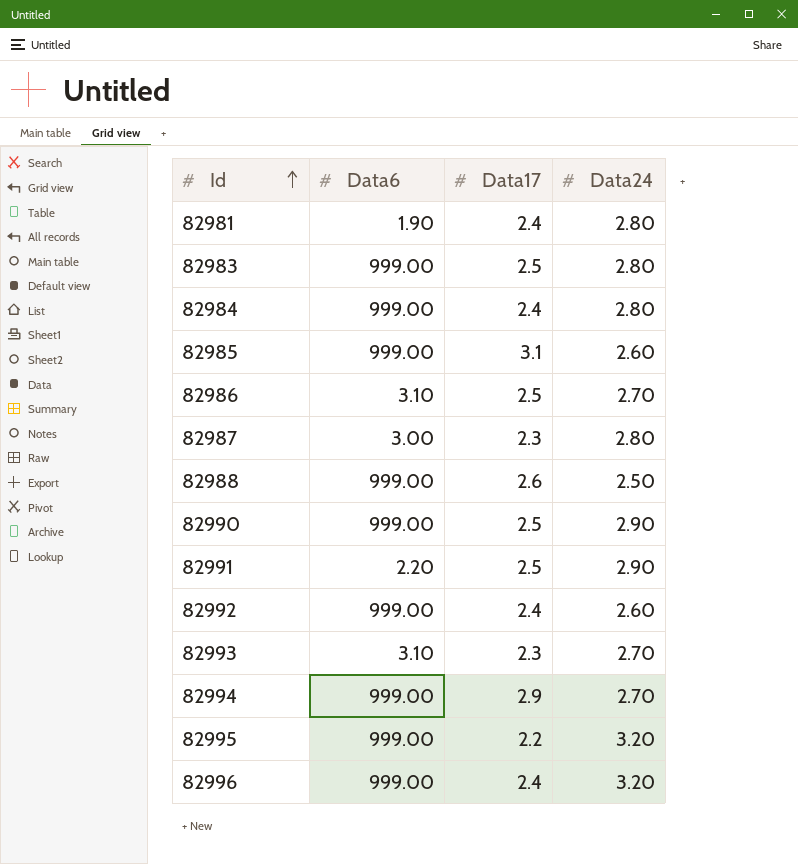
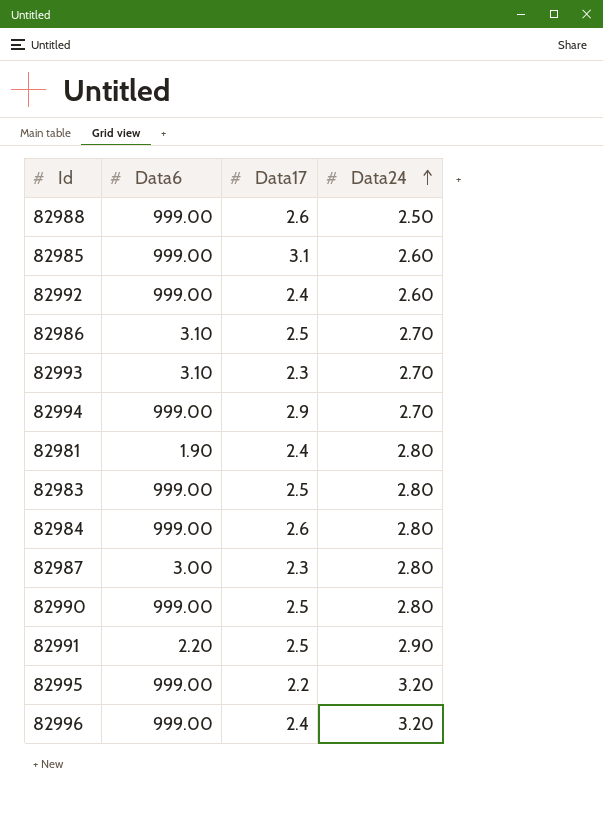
row order: Id ascending -> Data24 ascending
82984 | Data17: 2.4 -> 2.6
82990 | Data24: 2.90 -> 2.80

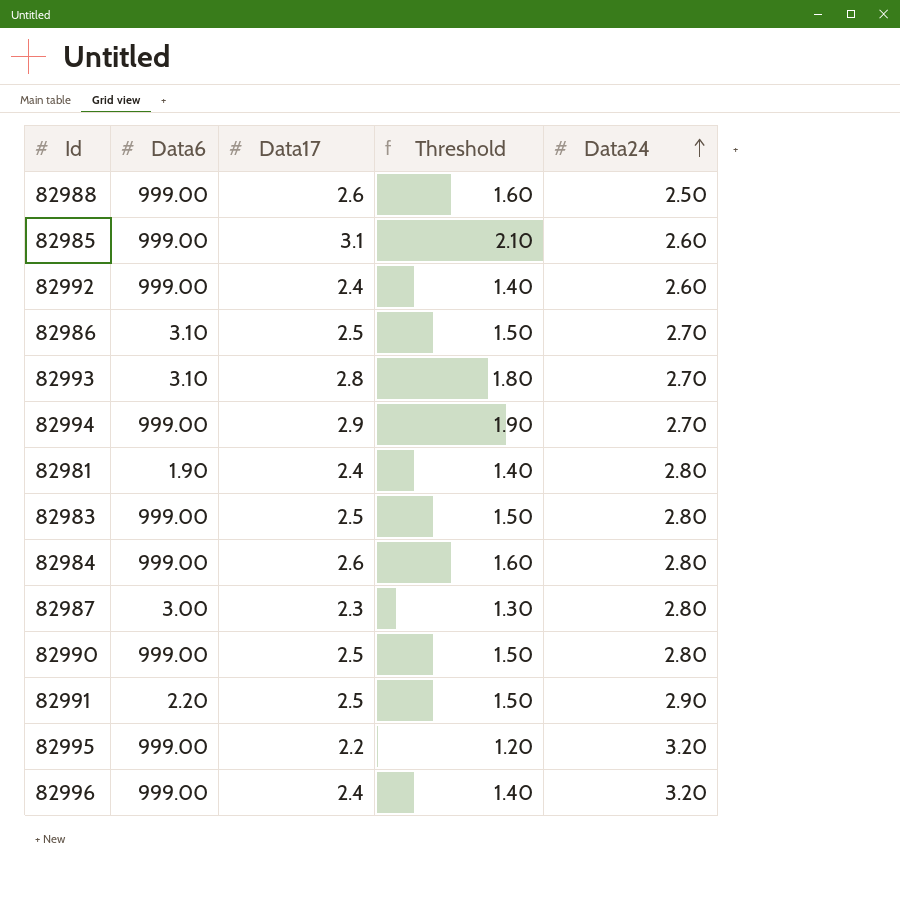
column Threshold | formula: none -> [Data17] - 1
82993 | Data17: 2.3 -> 2.8

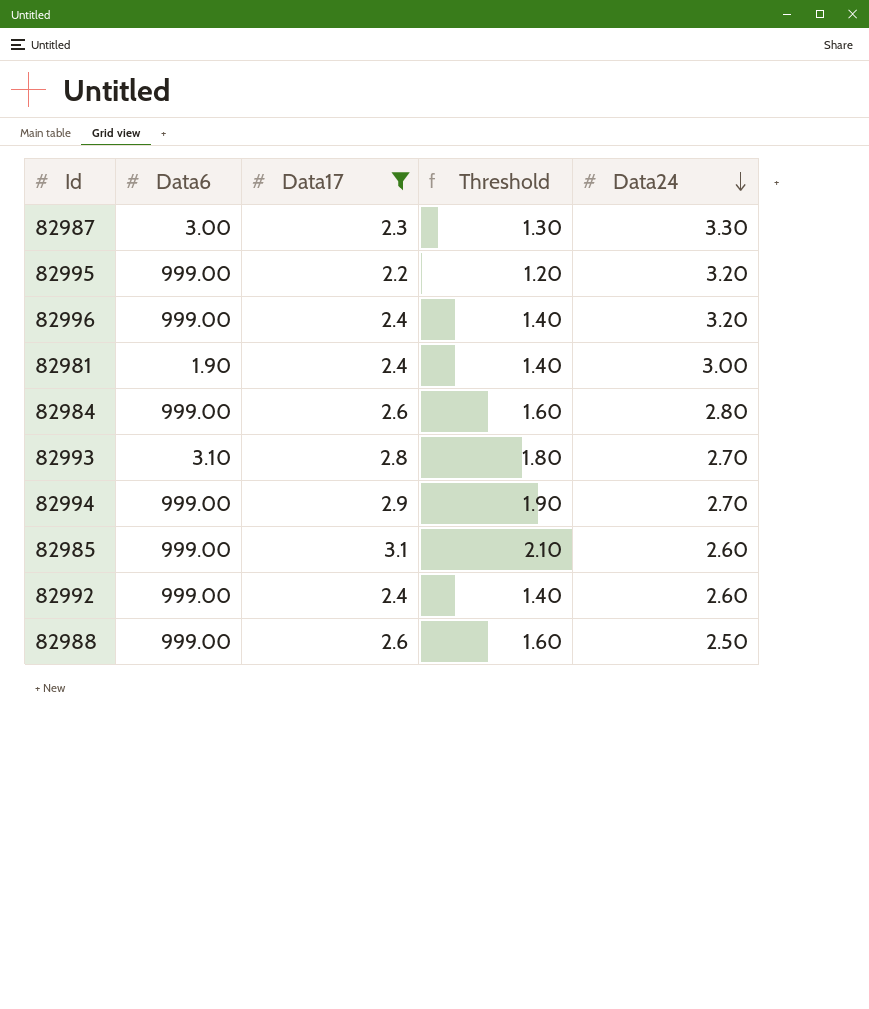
filter: none -> Data17 != 2.5
row order: Data24 ascending -> Data24 descending
82987 | Data24: 2.80 -> 3.30
82981 | Data24: 2.80 -> 3.00

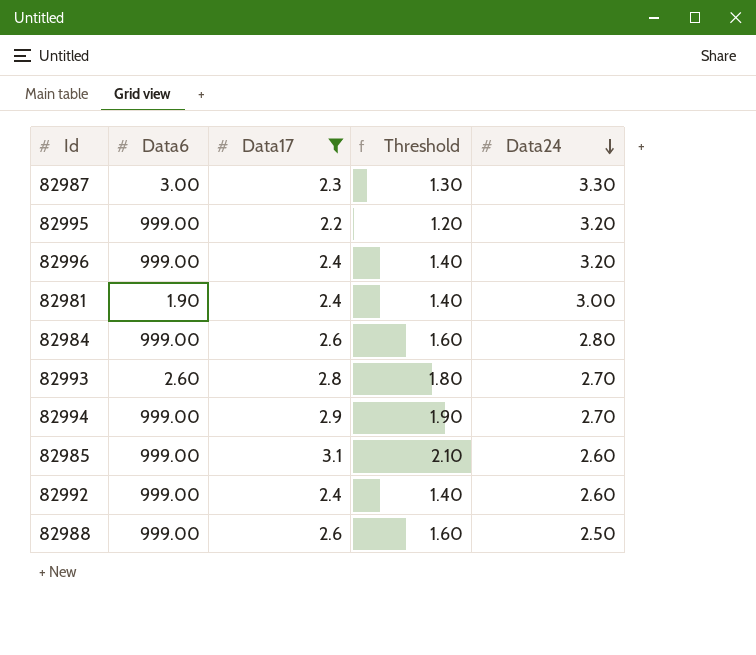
82993 | Data6: 3.10 -> 2.60

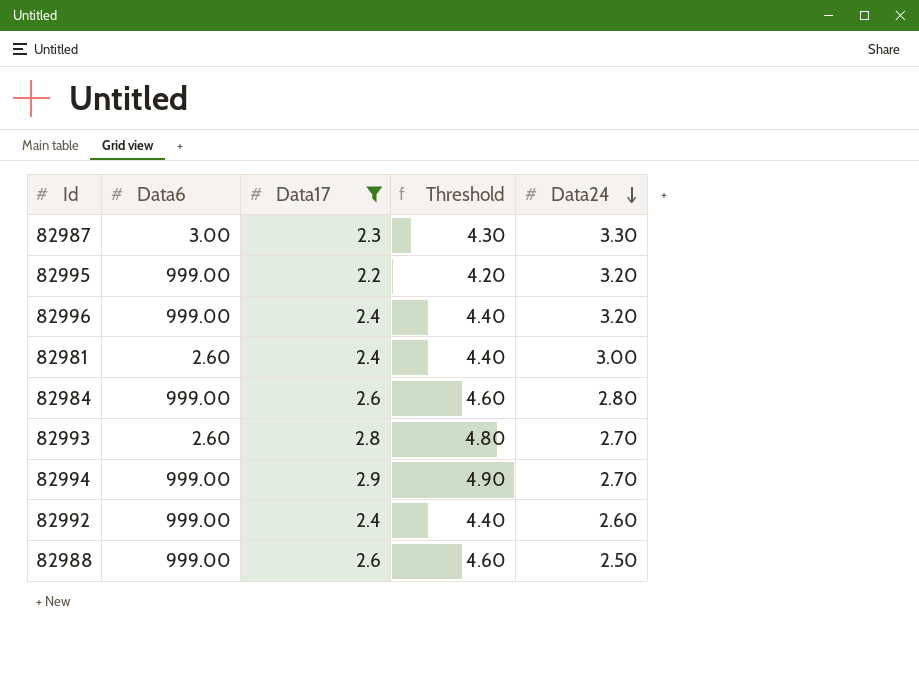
column Threshold | formula: [Data17] - 1 -> [Data17] + 2
row 82985: 999.00 | 3.1 | 2.10 | 2.60 -> none
82981 | Data6: 1.90 -> 2.60

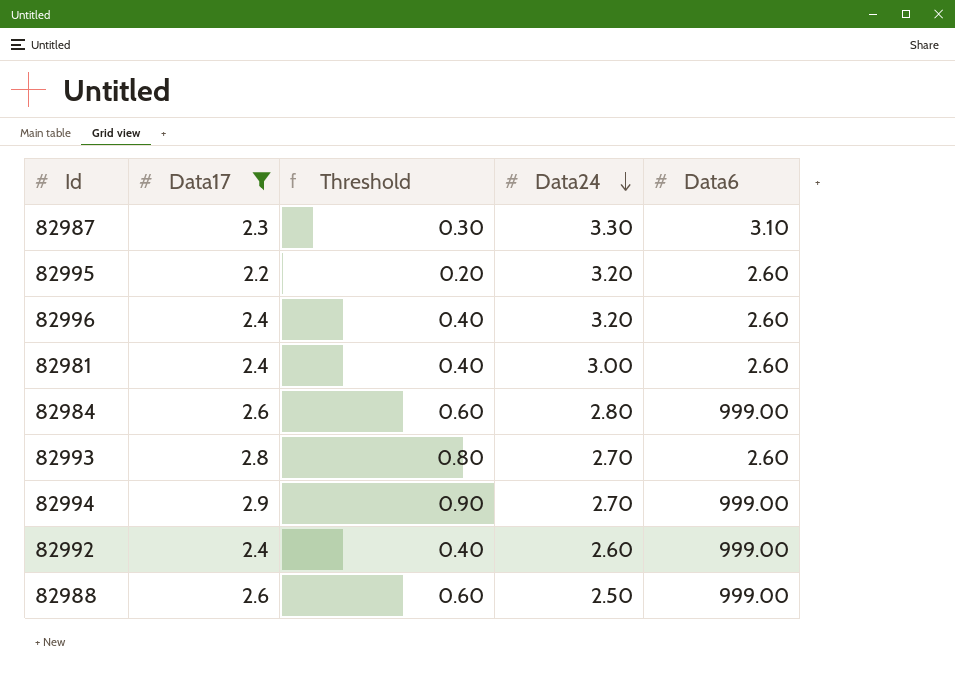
column Threshold | formula: [Data17] + 2 -> [Data17] - 2
column Data6 | position: 2 -> 5
82987 | Data6: 3.00 -> 3.10
82995 | Data6: 999.00 -> 2.60
82996 | Data6: 999.00 -> 2.60

